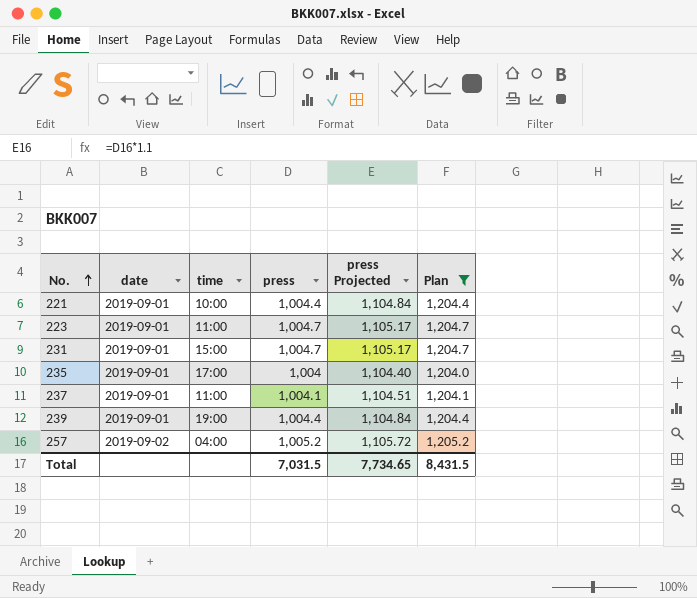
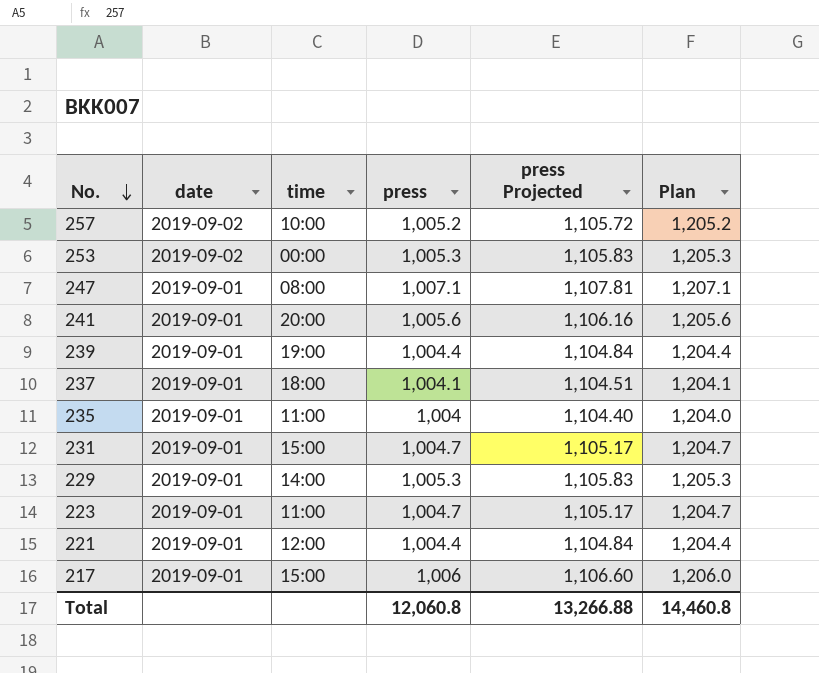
filter: Plan <= 1,205.2 -> none
row order: No. ascending -> No. descending
257 | time: 04:00 -> 10:00
237 | time: 11:00 -> 18:00
235 | time: 17:00 -> 11:00
221 | time: 10:00 -> 12:00
Total | press: 7,031.5 -> 12,060.8
Total | press Projected: 7,734.65 -> 13,266.88
Total | Plan: 8,431.5 -> 14,460.8

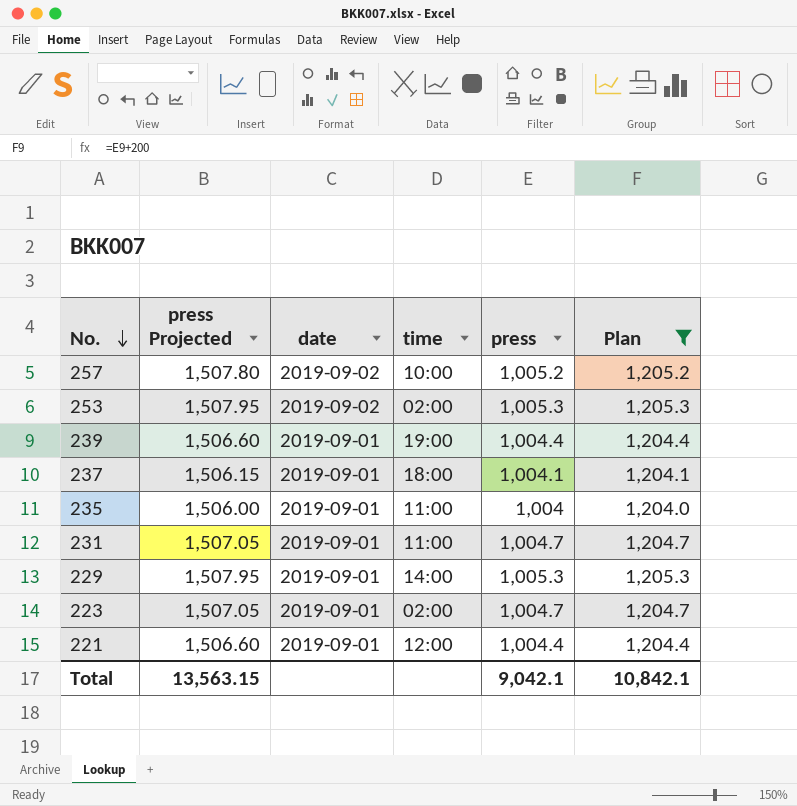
filter: none -> Plan <= 1,205.3
column press Projected | formula: [press] * 1.1 -> [press] * 1.5
column press Projected | position: 5 -> 2
253 | time: 00:00 -> 02:00
231 | time: 15:00 -> 11:00
223 | time: 11:00 -> 02:00
Total | press Projected: 13,266.88 -> 13,563.15
Total | press: 12,060.8 -> 9,042.1
Total | Plan: 14,460.8 -> 10,842.1

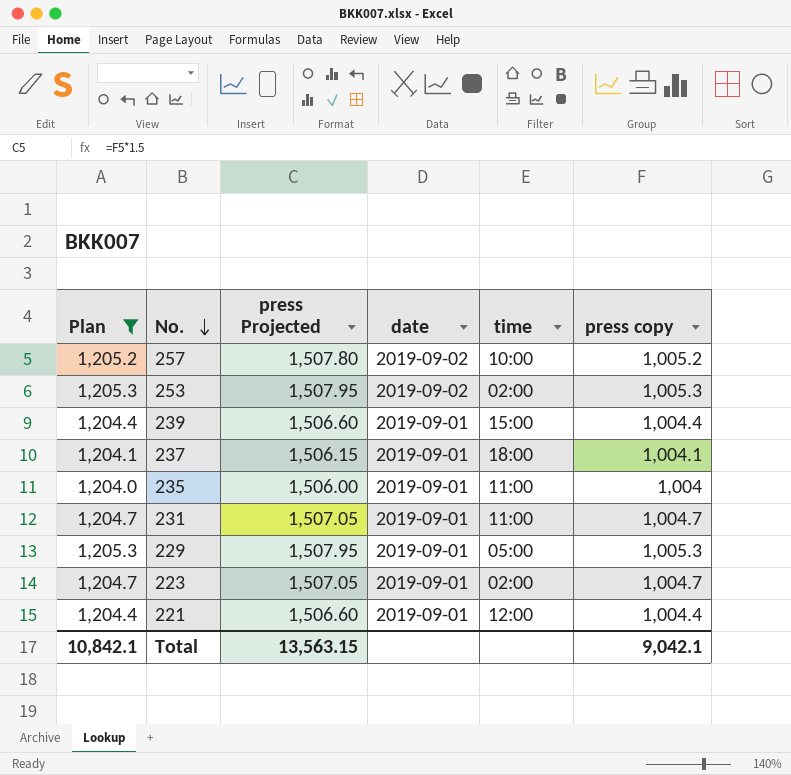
column Plan | position: 6 -> 1
column name: press -> press copy
239 | time: 19:00 -> 15:00
229 | time: 14:00 -> 05:00

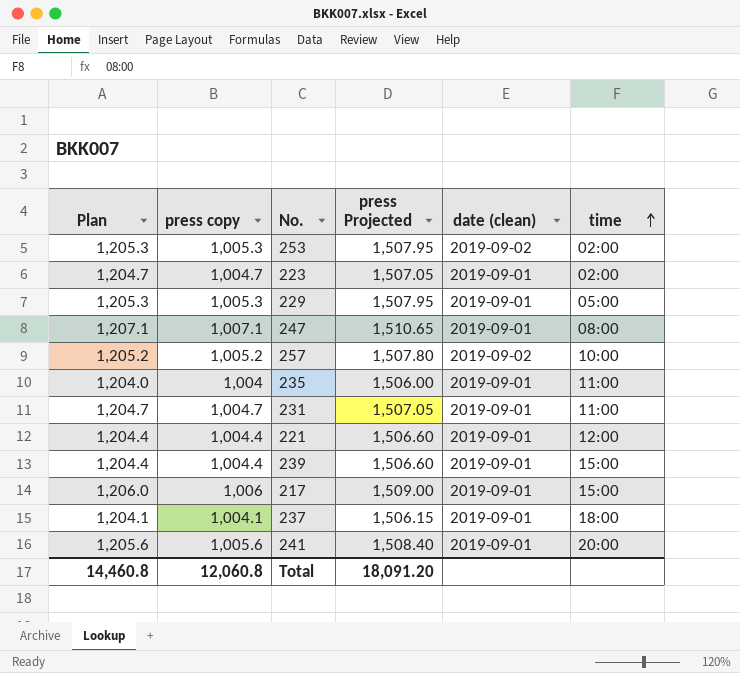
filter: Plan <= 1,205.3 -> none
row order: No. descending -> time ascending
column press copy | position: 6 -> 2
column name: date -> date (clean)
Total | Plan: 10,842.1 -> 14,460.8
Total | press copy: 9,042.1 -> 12,060.8
Total | press Projected: 13,563.15 -> 18,091.20

